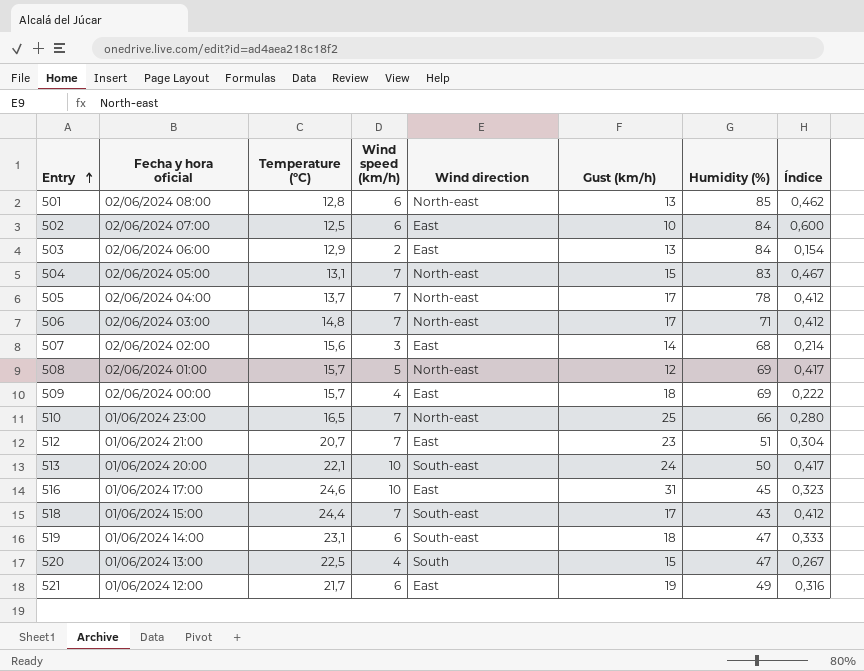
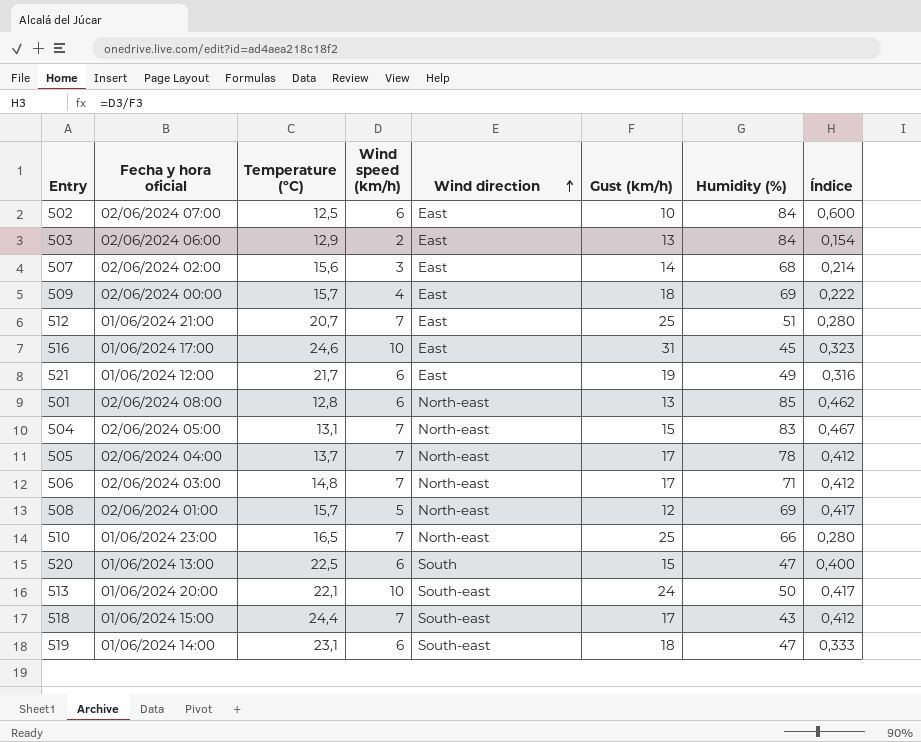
row order: Entry ascending -> Wind direction ascending
512 | Gust (km/h): 23 -> 25
512 | Índice: 0,304 -> 0,280
520 | Wind speed (km/h): 4 -> 6
520 | Índice: 0,267 -> 0,400

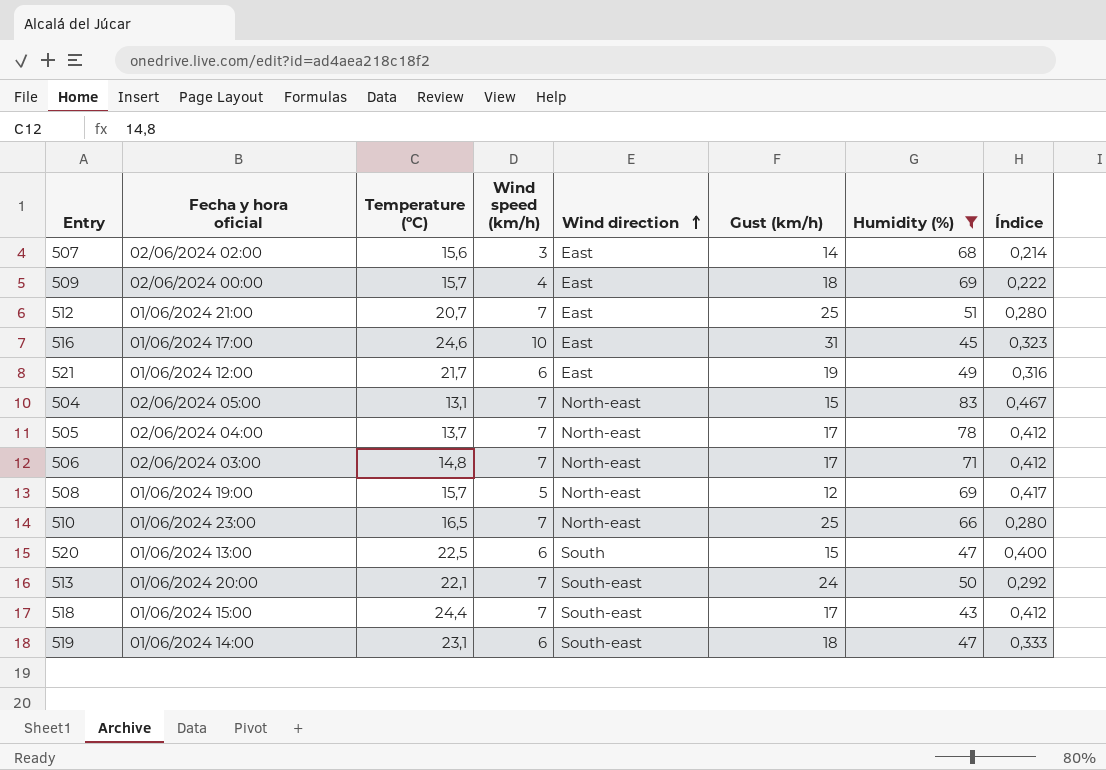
filter: none -> Humidity (%) <= 83
508 | Fecha y hora oficial: 02/06/2024 01:00 -> 01/06/2024 19:00
513 | Wind speed (km/h): 10 -> 7
513 | Índice: 0,417 -> 0,292

